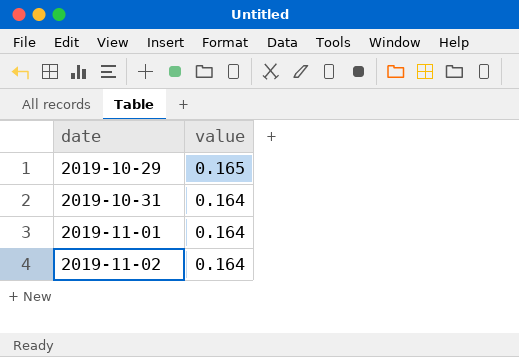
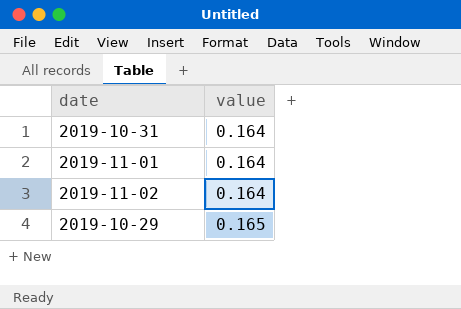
row order: date ascending -> value ascending

